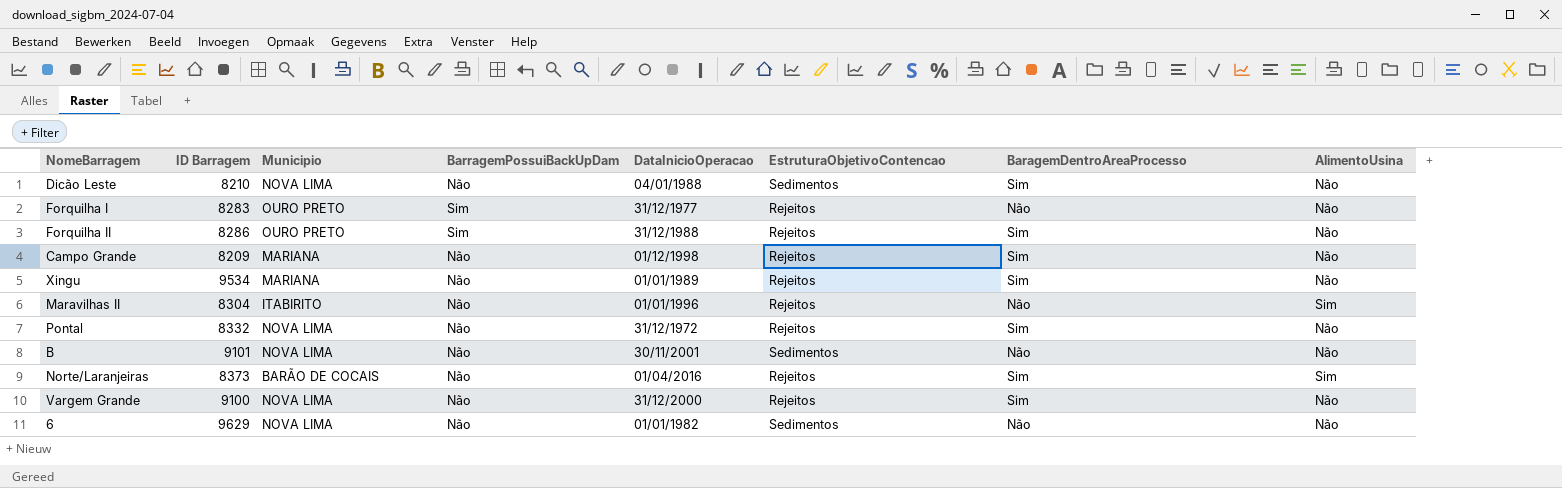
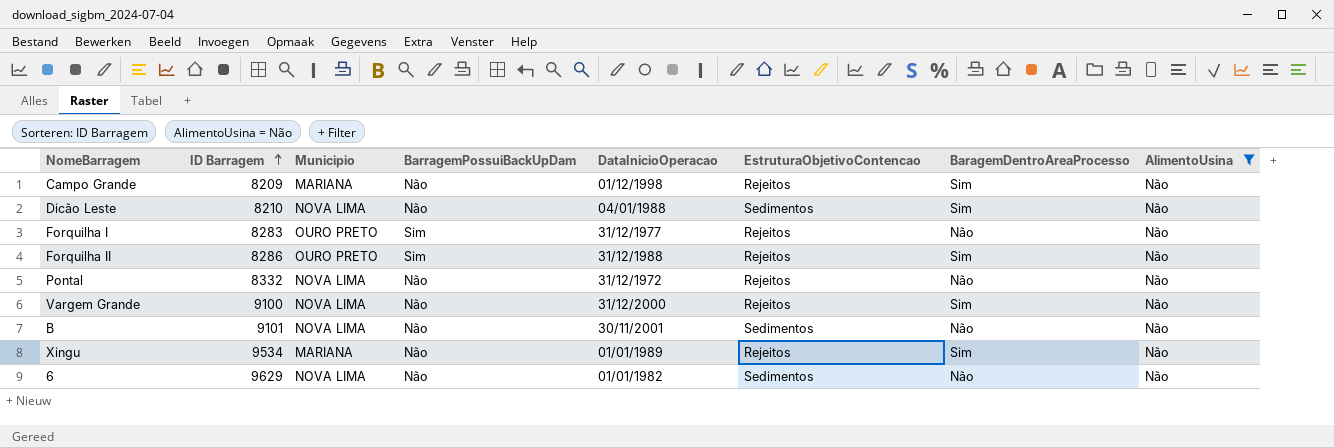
filter: none -> AlimentoUsina = Não
row order: none -> ID Barragem ascending
Pontal | BaragemDentroAreaProcesso: Sim -> Não

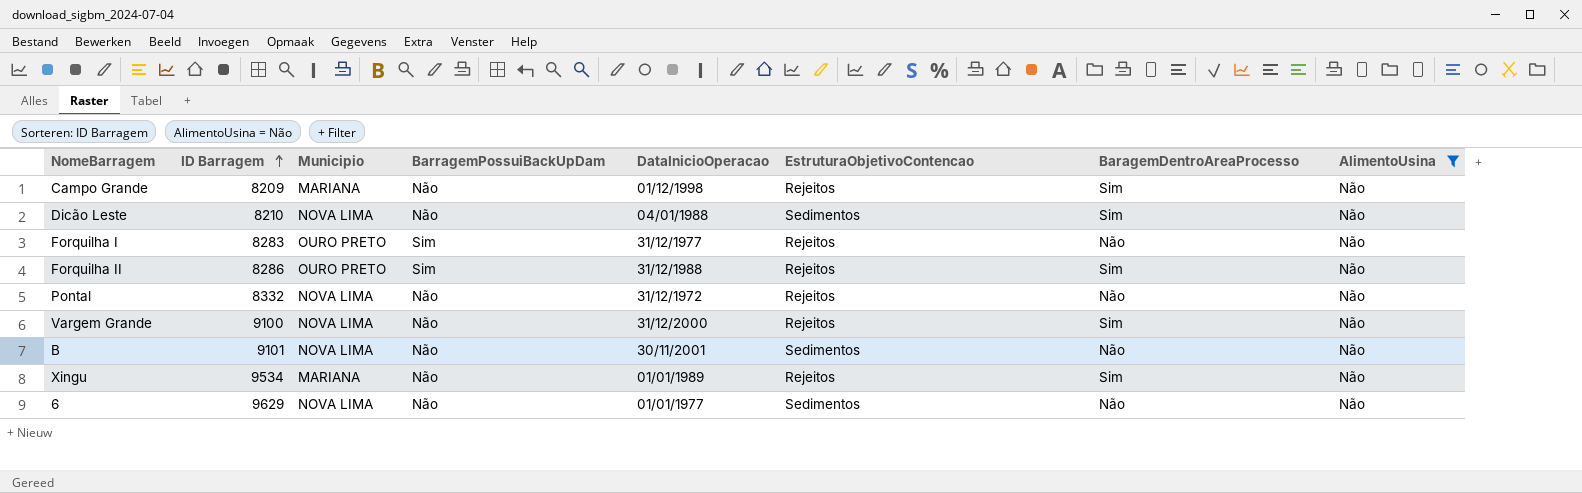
6 | DataInicioOperacao: 01/01/1982 -> 01/01/1977

